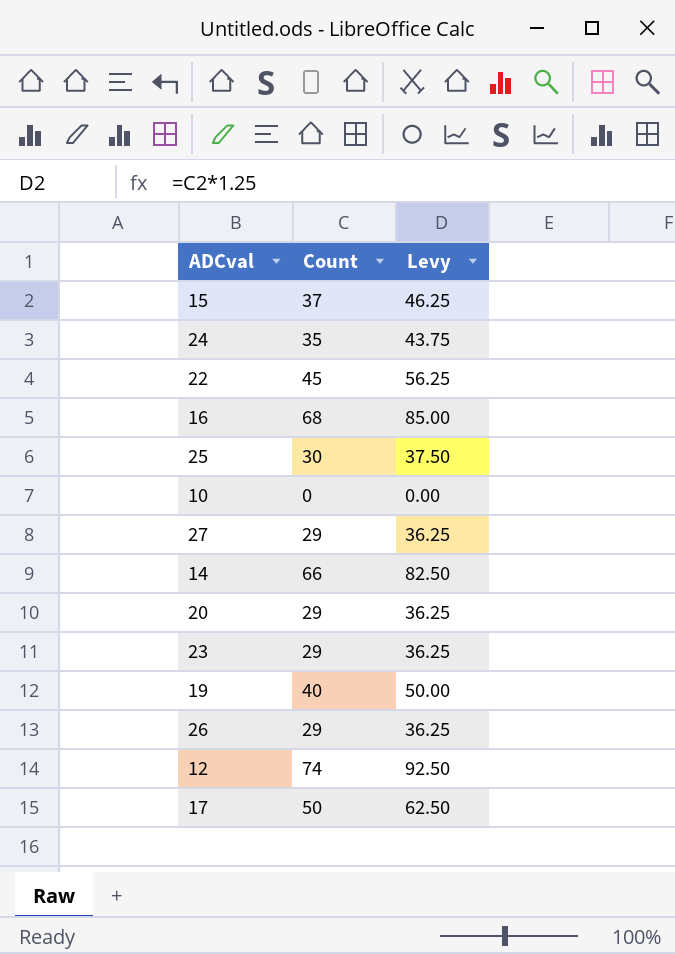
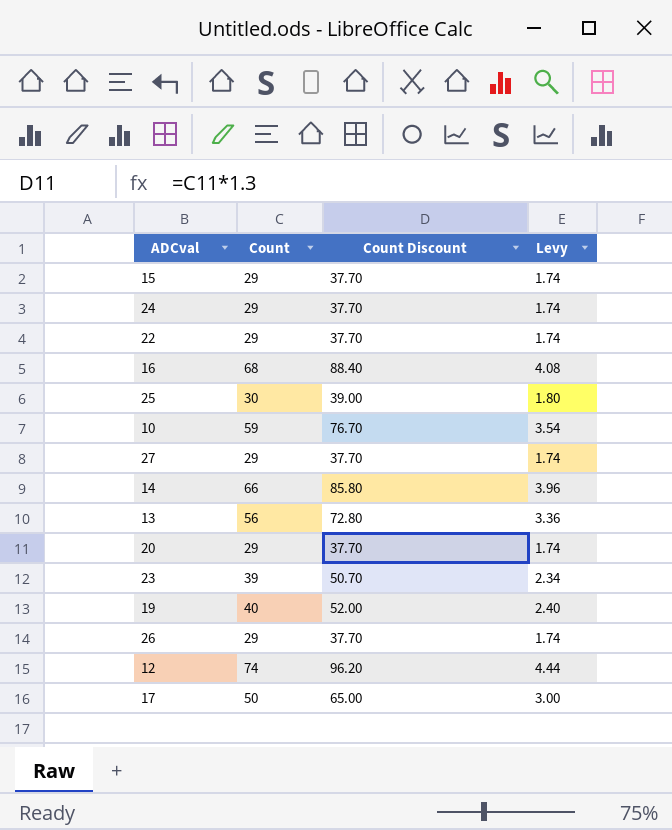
column Count Discount | formula: none -> [Count] * 1.3
column Levy | formula: [Count] * 1.25 -> [Count] * 0.06
15 | Count: 37 -> 29
24 | Count: 35 -> 29
22 | Count: 45 -> 29
10 | Count: 0 -> 59
row 13: none -> 56 | 72.80 | 3.36
23 | Count: 29 -> 39

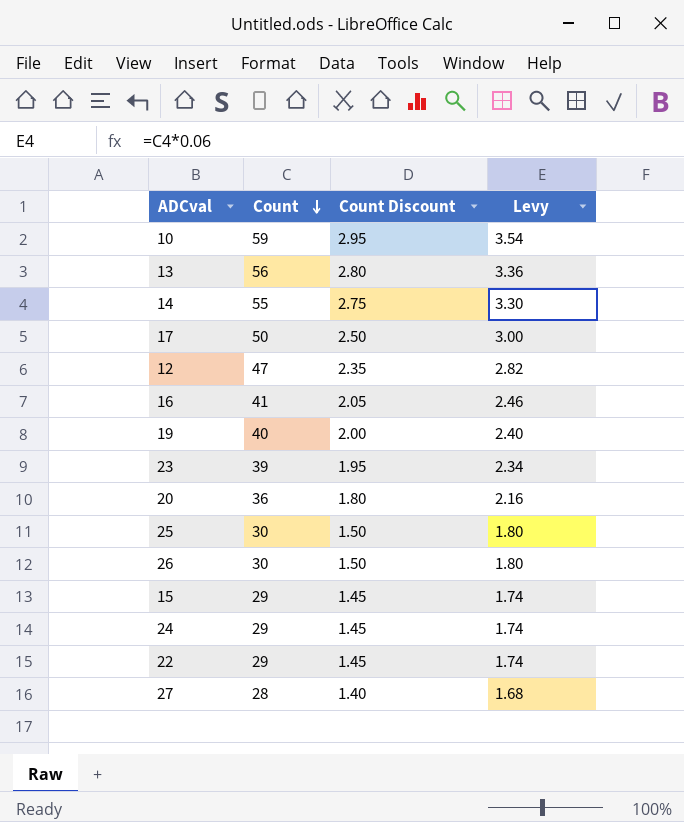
row order: none -> Count descending
column Count Discount | formula: [Count] * 1.3 -> [Count] * 0.05
14 | Count: 66 -> 55
14 | Levy: 3.96 -> 3.30
12 | Count: 74 -> 47
12 | Levy: 4.44 -> 2.82
16 | Count: 68 -> 41
16 | Levy: 4.08 -> 2.46
20 | Count: 29 -> 36
20 | Levy: 1.74 -> 2.16
26 | Count: 29 -> 30
26 | Levy: 1.74 -> 1.80
27 | Count: 29 -> 28
27 | Levy: 1.74 -> 1.68

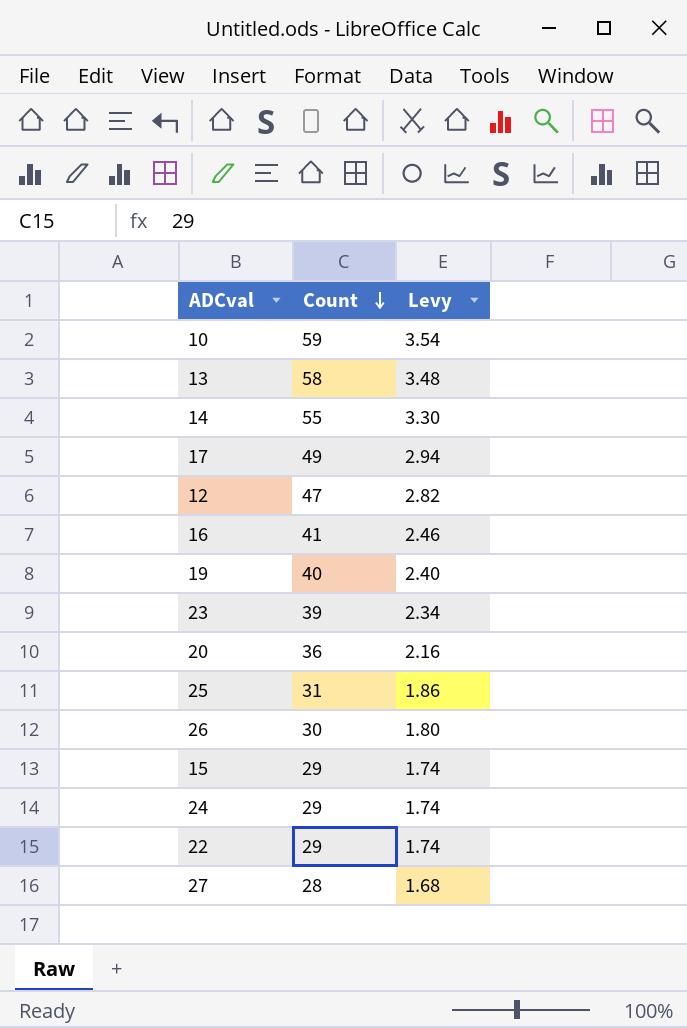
column Count Discount | formula: [Count] * 0.05 -> none
13 | Count: 56 -> 58
13 | Levy: 3.36 -> 3.48
17 | Count: 50 -> 49
17 | Levy: 3.00 -> 2.94
25 | Count: 30 -> 31
25 | Levy: 1.80 -> 1.86

